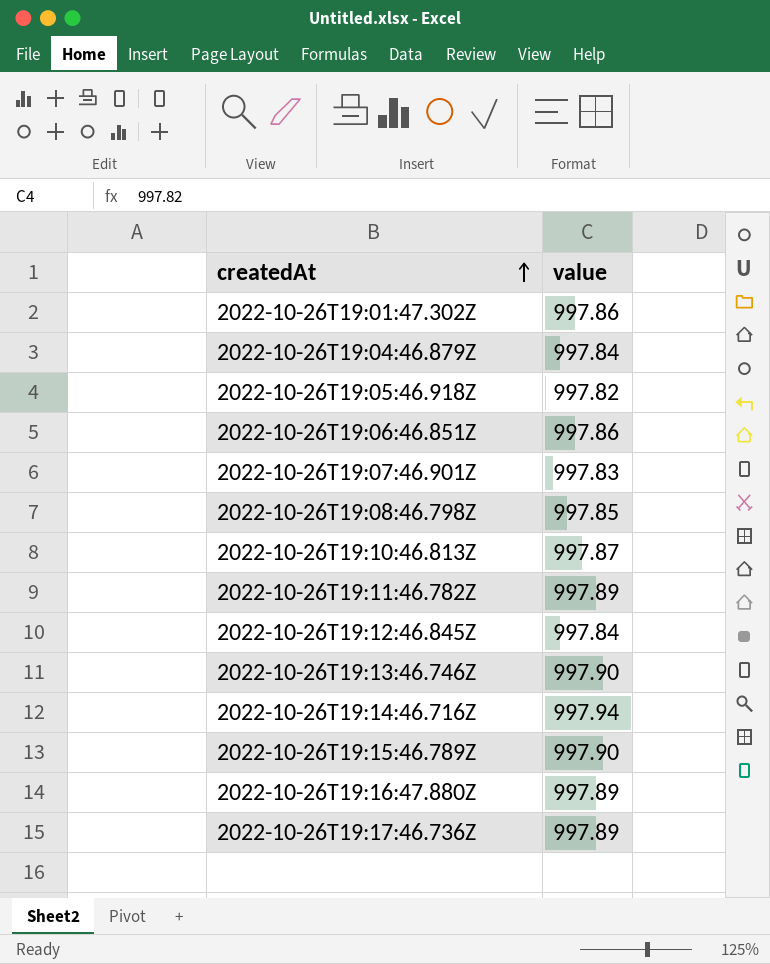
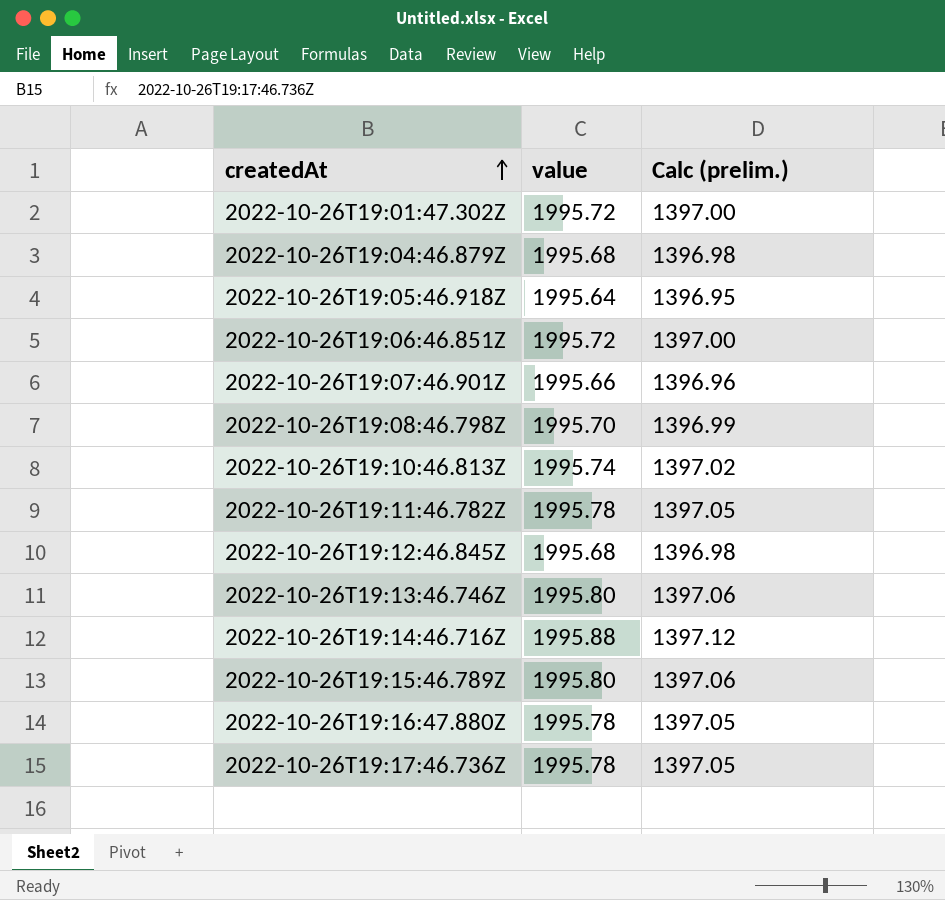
column Calc (prelim.) | formula: none -> [value] * 0.7
2022-10-26T19:01:47.302Z | value: 997.86 -> 1995.72
2022-10-26T19:04:46.879Z | value: 997.84 -> 1995.68
2022-10-26T19:05:46.918Z | value: 997.82 -> 1995.64
2022-10-26T19:06:46.851Z | value: 997.86 -> 1995.72
2022-10-26T19:07:46.901Z | value: 997.83 -> 1995.66
2022-10-26T19:08:46.798Z | value: 997.85 -> 1995.70
2022-10-26T19:10:46.813Z | value: 997.87 -> 1995.74
2022-10-26T19:11:46.782Z | value: 997.89 -> 1995.78
2022-10-26T19:12:46.845Z | value: 997.84 -> 1995.68
2022-10-26T19:13:46.746Z | value: 997.90 -> 1995.80
2022-10-26T19:14:46.716Z | value: 997.94 -> 1995.88
2022-10-26T19:15:46.789Z | value: 997.90 -> 1995.80
2022-10-26T19:16:47.880Z | value: 997.89 -> 1995.78
2022-10-26T19:17:46.736Z | value: 997.89 -> 1995.78

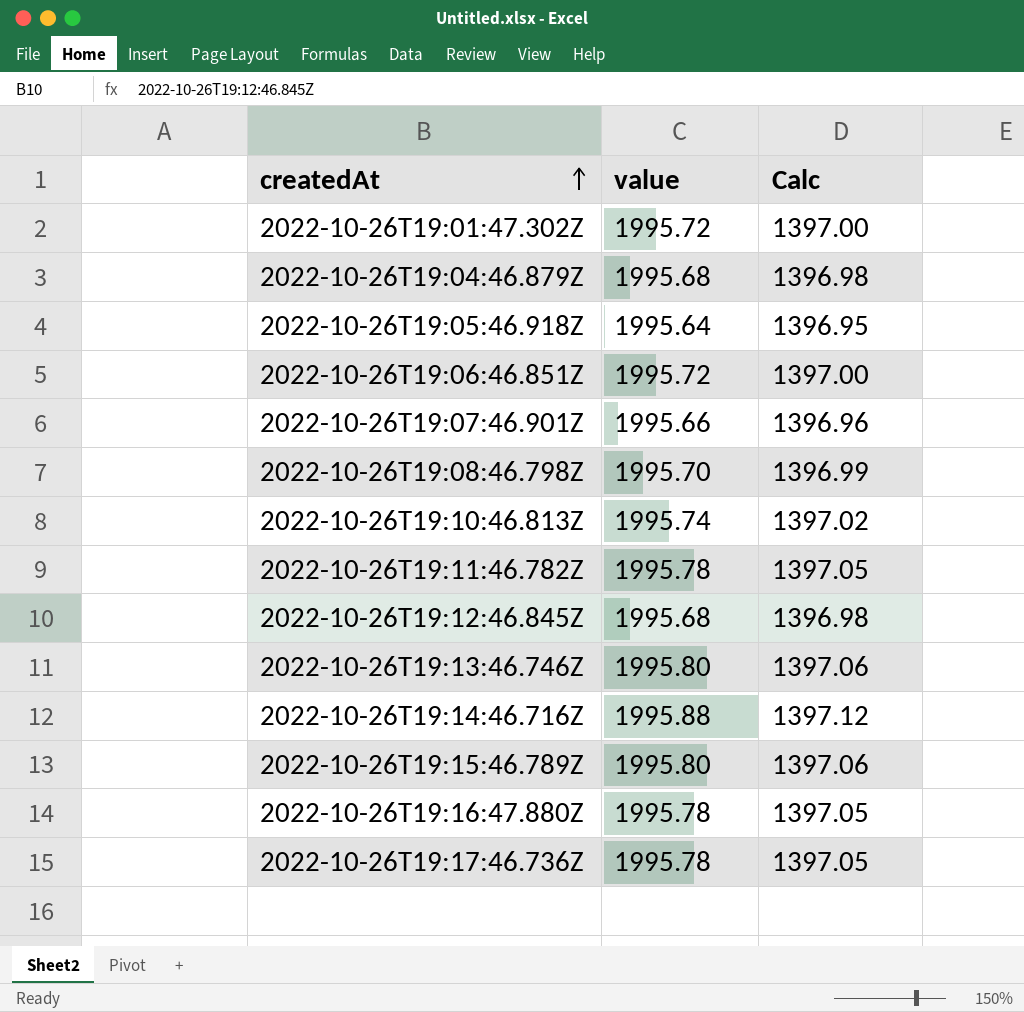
column name: Calc (prelim.) -> Calc

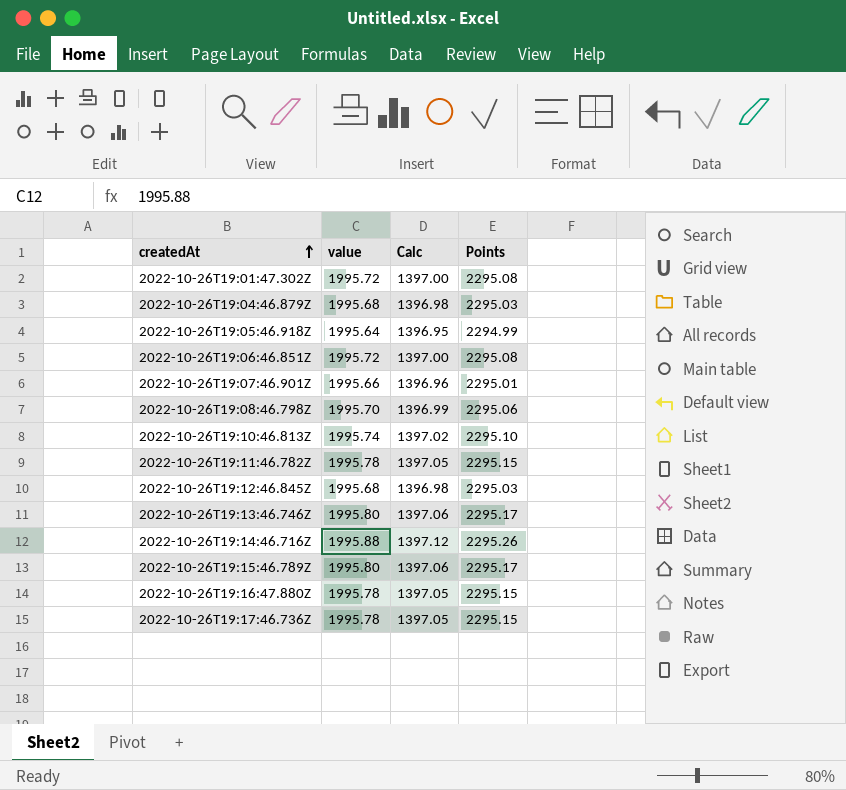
column Points | formula: none -> [value] * 1.15

